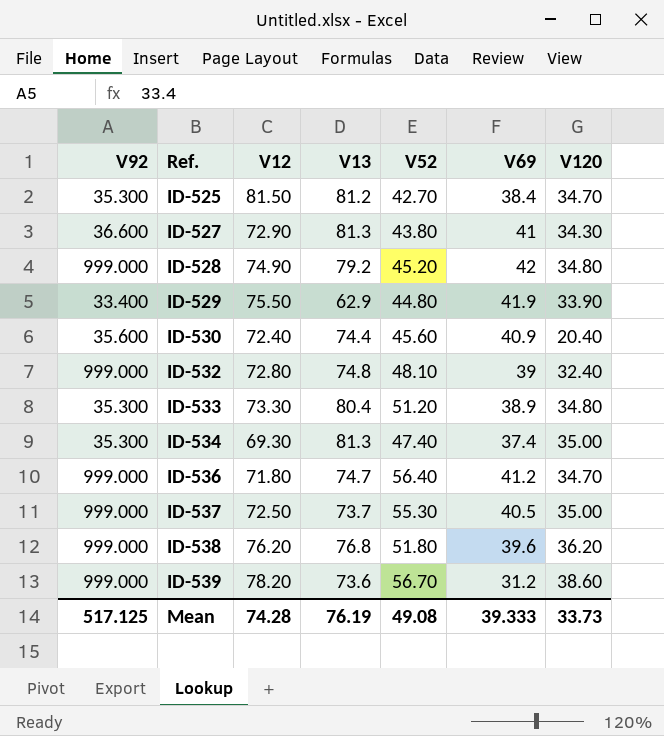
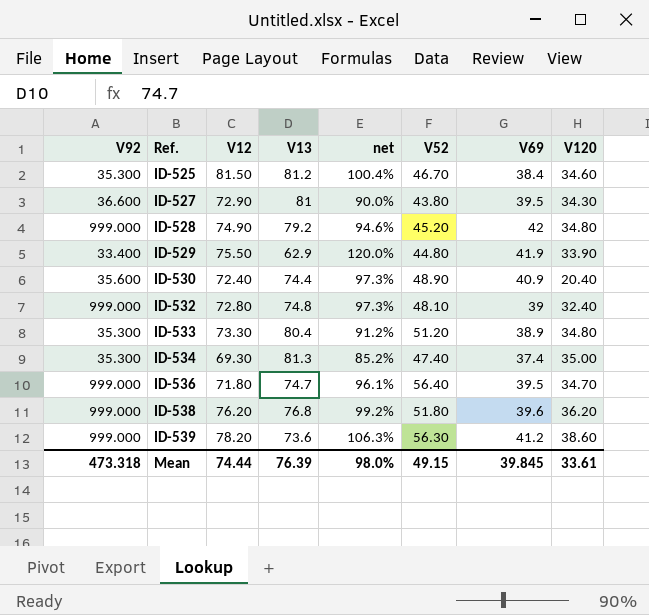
column net | formula: none -> [V12] / [V13]
row ID-537: 999.000 | 72.50 | 73.7 | 55.30 | 40.5 | 35.00 -> none
ID-525 | V52: 42.70 -> 46.70
ID-525 | V120: 34.70 -> 34.60
ID-527 | V13: 81.3 -> 81
ID-527 | V69: 41 -> 39.5
ID-530 | V52: 45.60 -> 48.90
ID-536 | V69: 41.2 -> 39.5
ID-539 | V52: 56.70 -> 56.30
ID-539 | V69: 31.2 -> 41.2
Mean | V92: 517.125 -> 473.318
Mean | V12: 74.28 -> 74.44
Mean | V13: 76.19 -> 76.39
Mean | V52: 49.08 -> 49.15
Mean | V69: 39.333 -> 39.845
Mean | V120: 33.73 -> 33.61

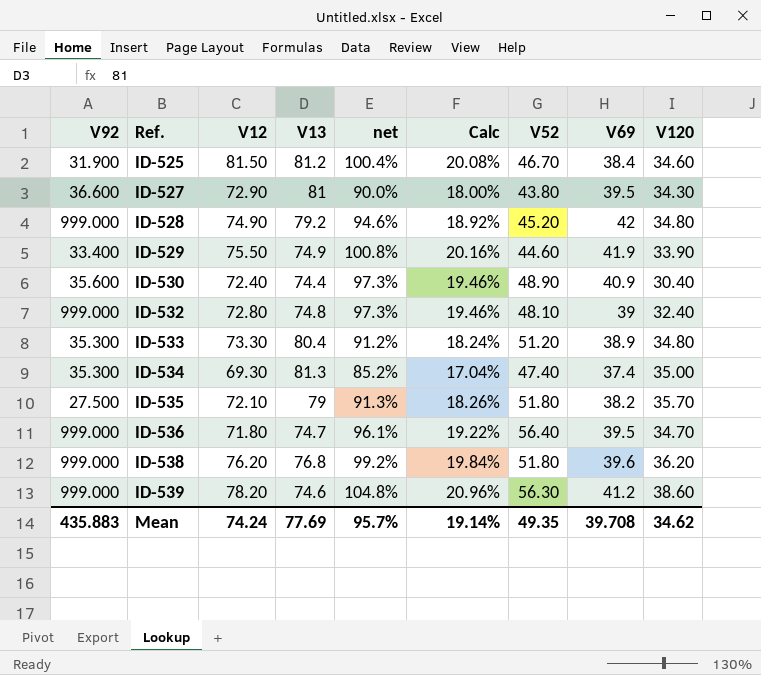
column Calc | formula: none -> [net] * 0.2
ID-525 | V92: 35.300 -> 31.900
ID-529 | V13: 62.9 -> 74.9
ID-529 | net: 120.0% -> 100.8%
ID-529 | V52: 44.80 -> 44.60
ID-530 | V120: 20.40 -> 30.40
row ID-535: none -> 27.500 | 72.10 | 79 | 91.3% | 18.26% | 51.80 | 38.2 | 35.70
ID-539 | V13: 73.6 -> 74.6
ID-539 | net: 106.3% -> 104.8%
Mean | V92: 473.318 -> 435.883
Mean | V12: 74.44 -> 74.24
Mean | V13: 76.39 -> 77.69
Mean | net: 98.0% -> 95.7%
Mean | V52: 49.15 -> 49.35
Mean | V69: 39.845 -> 39.708
Mean | V120: 33.61 -> 34.62

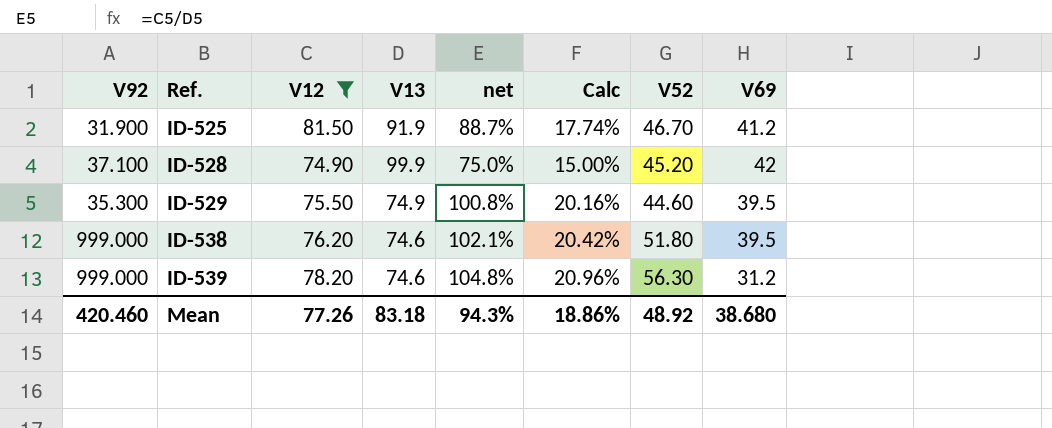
filter: none -> V12 >= 74.90
column V120 | position: 9 -> none
ID-525 | V13: 81.2 -> 91.9
ID-525 | net: 100.4% -> 88.7%
ID-525 | Calc: 20.08% -> 17.74%
ID-525 | V69: 38.4 -> 41.2
ID-528 | V92: 999.000 -> 37.100
ID-528 | V13: 79.2 -> 99.9
ID-528 | net: 94.6% -> 75.0%
ID-528 | Calc: 18.92% -> 15.00%
ID-529 | V92: 33.400 -> 35.300
ID-529 | V69: 41.9 -> 39.5
ID-538 | V13: 76.8 -> 74.6
ID-538 | net: 99.2% -> 102.1%
ID-538 | Calc: 19.84% -> 20.42%
ID-538 | V69: 39.6 -> 39.5
ID-539 | V69: 41.2 -> 31.2
Mean | V92: 435.883 -> 420.460
Mean | V12: 74.24 -> 77.26
Mean | V13: 77.69 -> 83.18
Mean | net: 95.7% -> 94.3%
Mean | Calc: 19.14% -> 18.86%
Mean | V52: 49.35 -> 48.92
Mean | V69: 39.708 -> 38.680

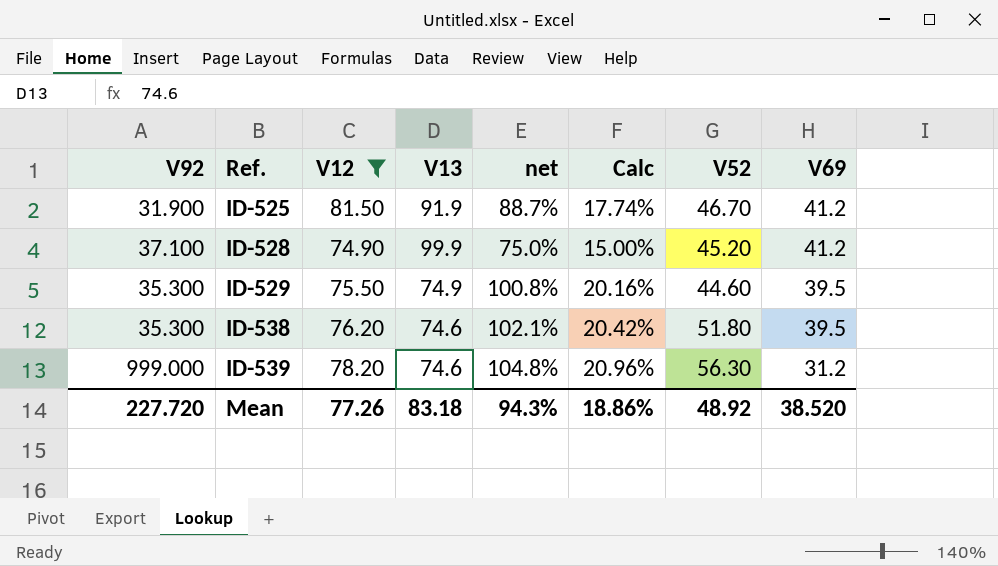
ID-528 | V69: 42 -> 41.2
ID-538 | V92: 999.000 -> 35.300
Mean | V92: 420.460 -> 227.720
Mean | V69: 38.680 -> 38.520

